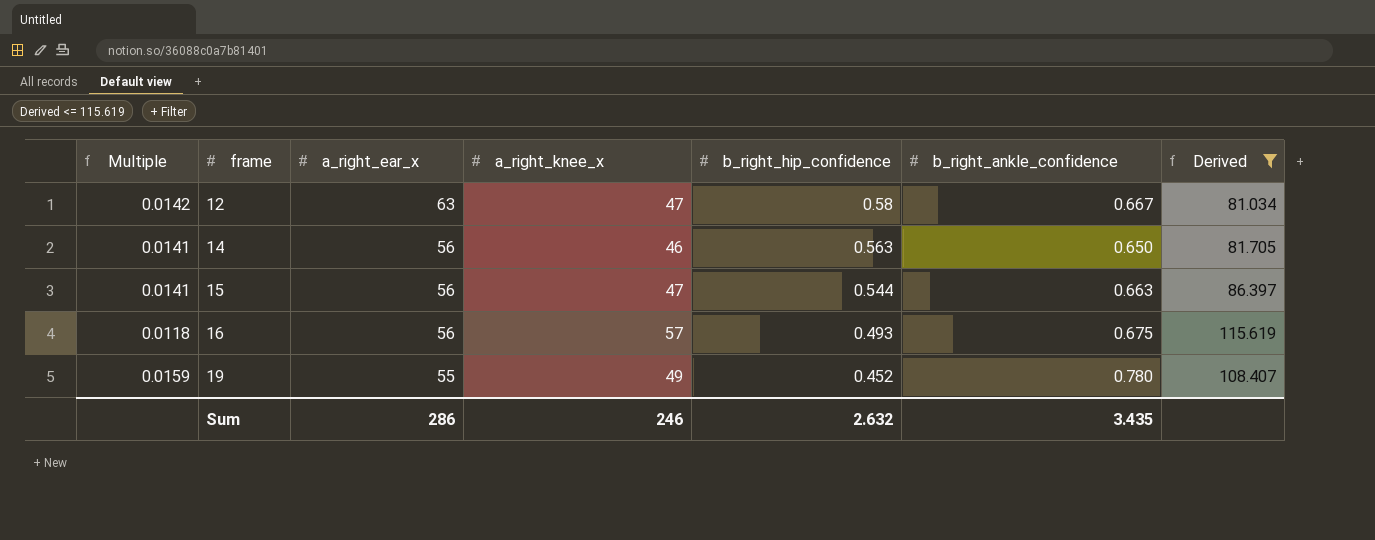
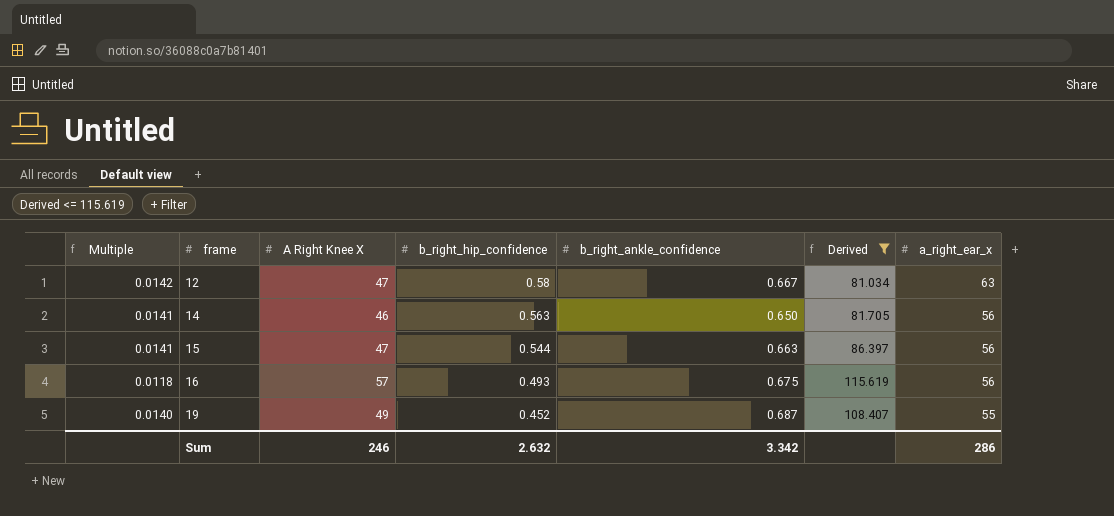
column name: a_right_knee_x -> A Right Knee X
column a_right_ear_x | position: 3 -> 7
19 | Multiple: 0.0159 -> 0.0140
19 | b_right_ankle_confidence: 0.780 -> 0.687
Sum | b_right_ankle_confidence: 3.435 -> 3.342

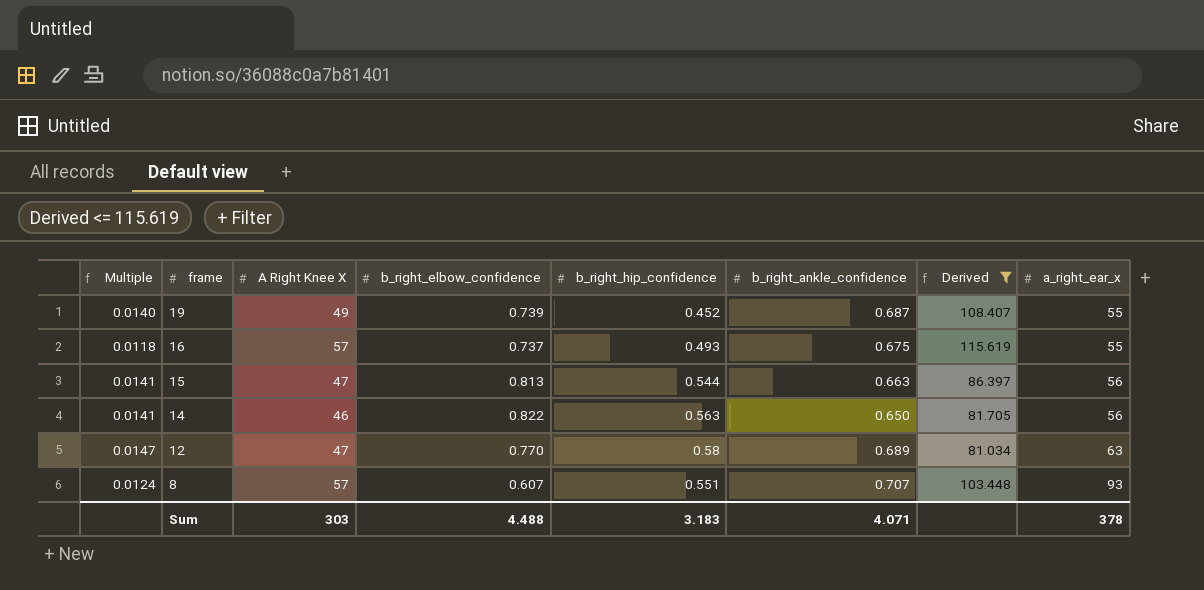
row order: frame ascending -> frame descending
column b_right_elbow_confidence | position: none -> 4
16 | a_right_ear_x: 56 -> 55
12 | Multiple: 0.0142 -> 0.0147
12 | b_right_ankle_confidence: 0.667 -> 0.689
row 8: none -> 0.0124 | 57 | 0.607 | 0.551 | 0.707 | 103.448 | 93
Sum | A Right Knee X: 246 -> 303
Sum | b_right_hip_confidence: 2.632 -> 3.183
Sum | b_right_ankle_confidence: 3.342 -> 4.071
Sum | a_right_ear_x: 286 -> 378

